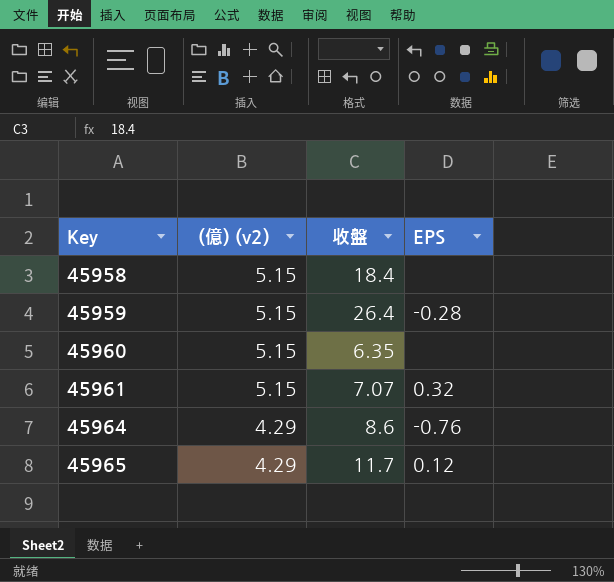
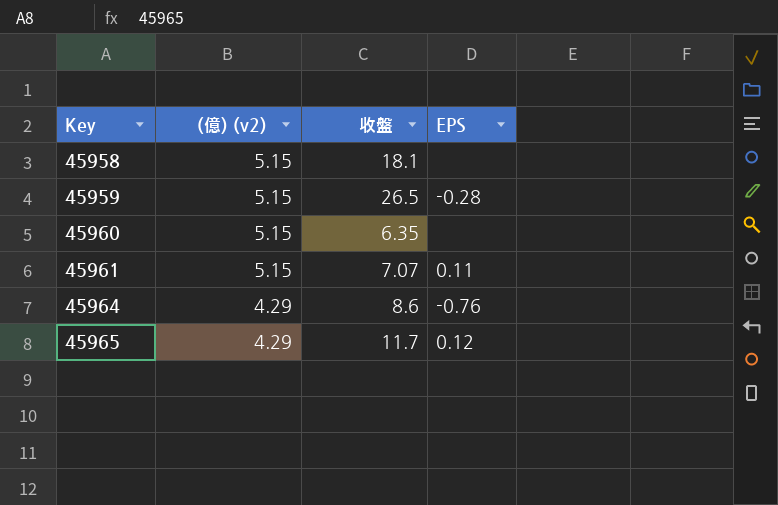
45958 | 收盤: 18.4 -> 18.1
45959 | 收盤: 26.4 -> 26.5
45961 | EPS: 0.32 -> 0.11

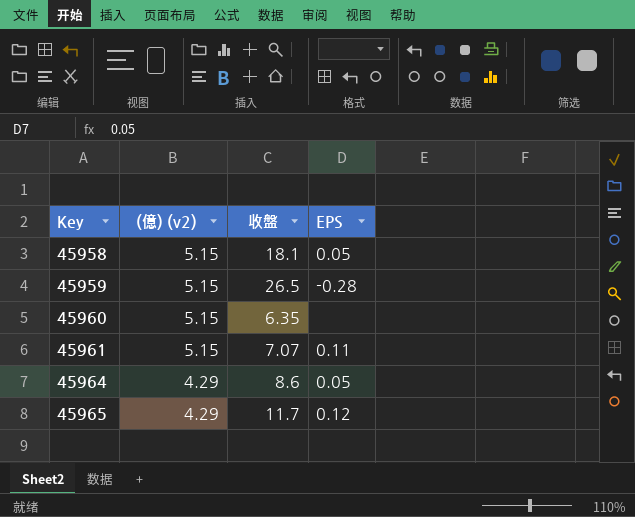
45958 | EPS: none -> 0.05
45964 | EPS: -0.76 -> 0.05

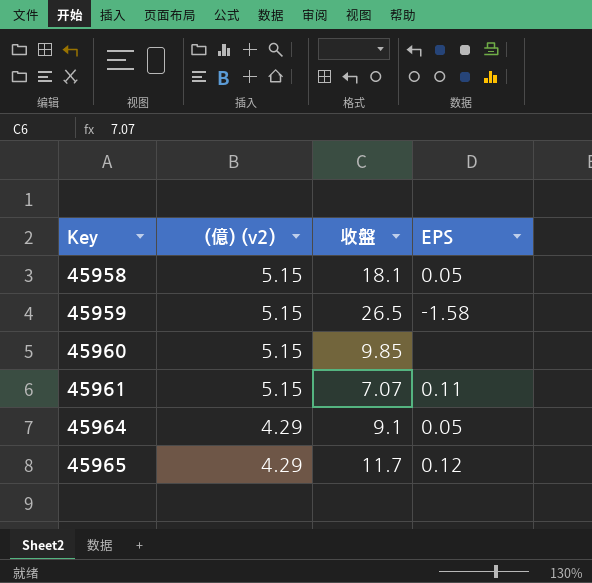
45959 | EPS: -0.28 -> -1.58
45960 | 收盤: 6.35 -> 9.85
45964 | 收盤: 8.6 -> 9.1

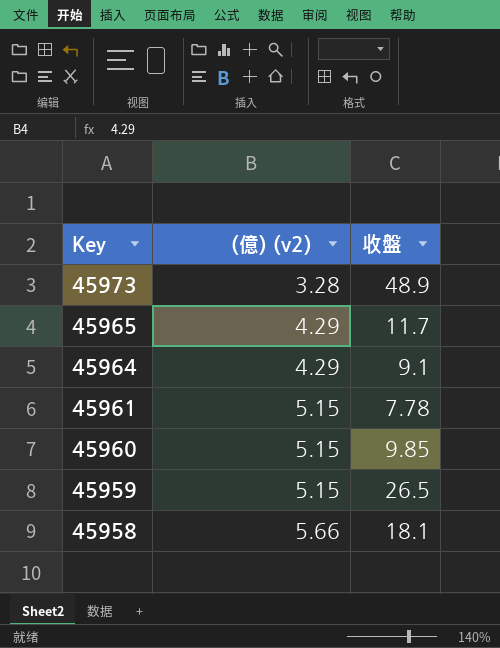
row order: Key ascending -> Key descending
column EPS | position: 4 -> none
row 45973: none -> 3.28 | 48.9
45961 | 收盤: 7.07 -> 7.78
45958 | (億) (v2): 5.15 -> 5.66

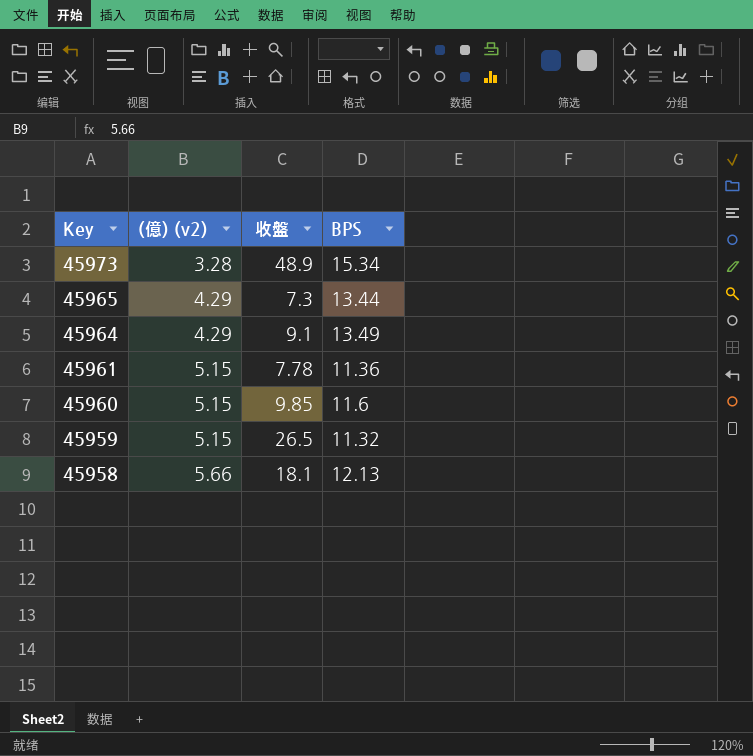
column BPS | position: none -> 4
45965 | 收盤: 11.7 -> 7.3

